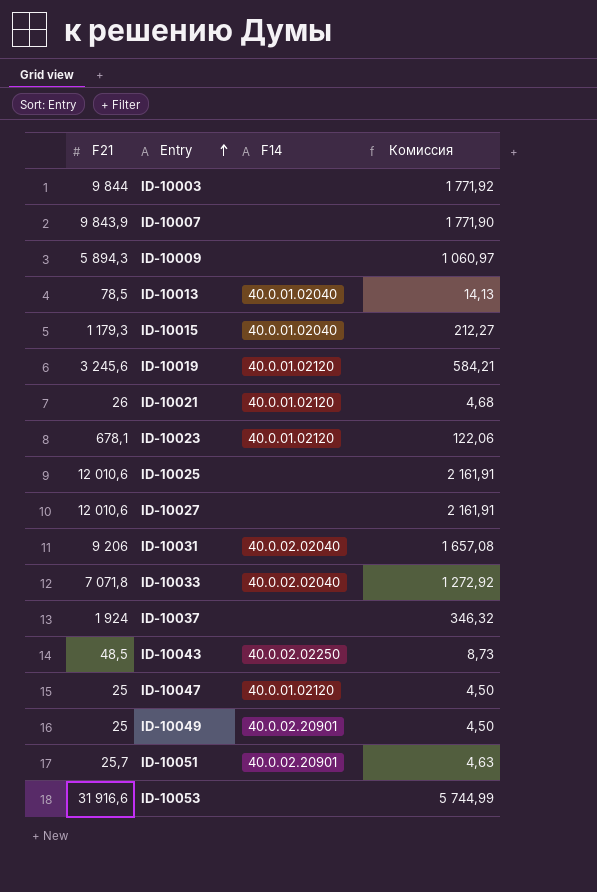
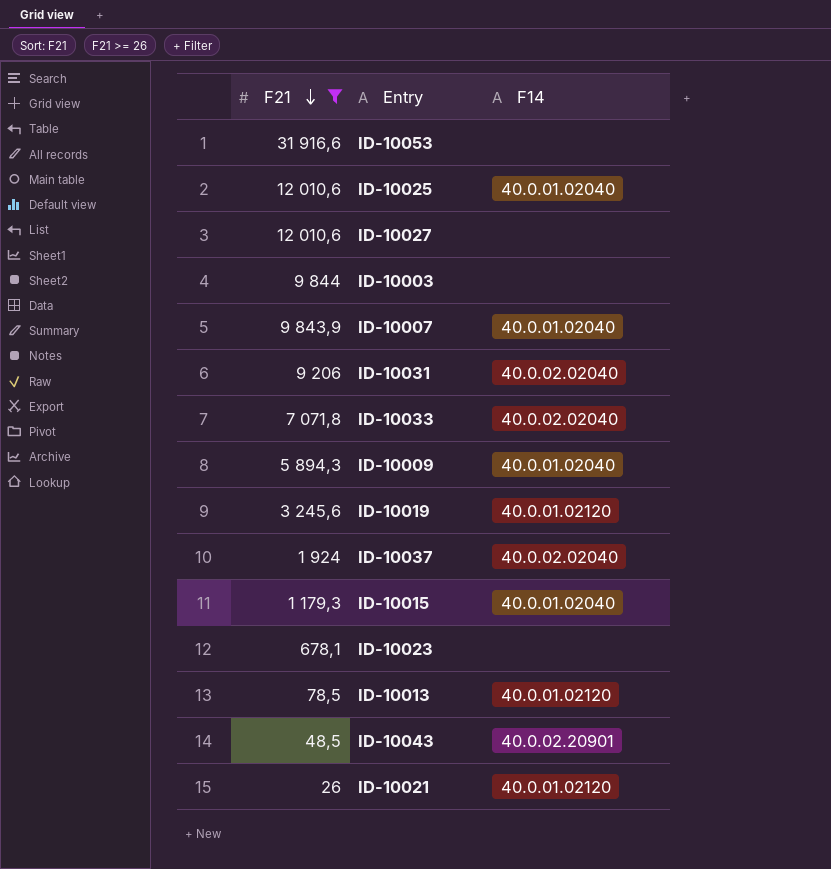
filter: none -> F21 >= 26
row order: Entry ascending -> F21 descending
column Комиссия | formula: [F21] * 0,18 -> none
ID-10025 | F14: none -> 40.0.01.02040
ID-10007 | F14: none -> 40.0.01.02040
ID-10009 | F14: none -> 40.0.01.02040
ID-10037 | F14: none -> 40.0.02.02040
ID-10023 | F14: 40.0.01.02120 -> none
ID-10013 | F14: 40.0.01.02040 -> 40.0.01.02120
ID-10043 | F14: 40.0.02.02250 -> 40.0.02.20901

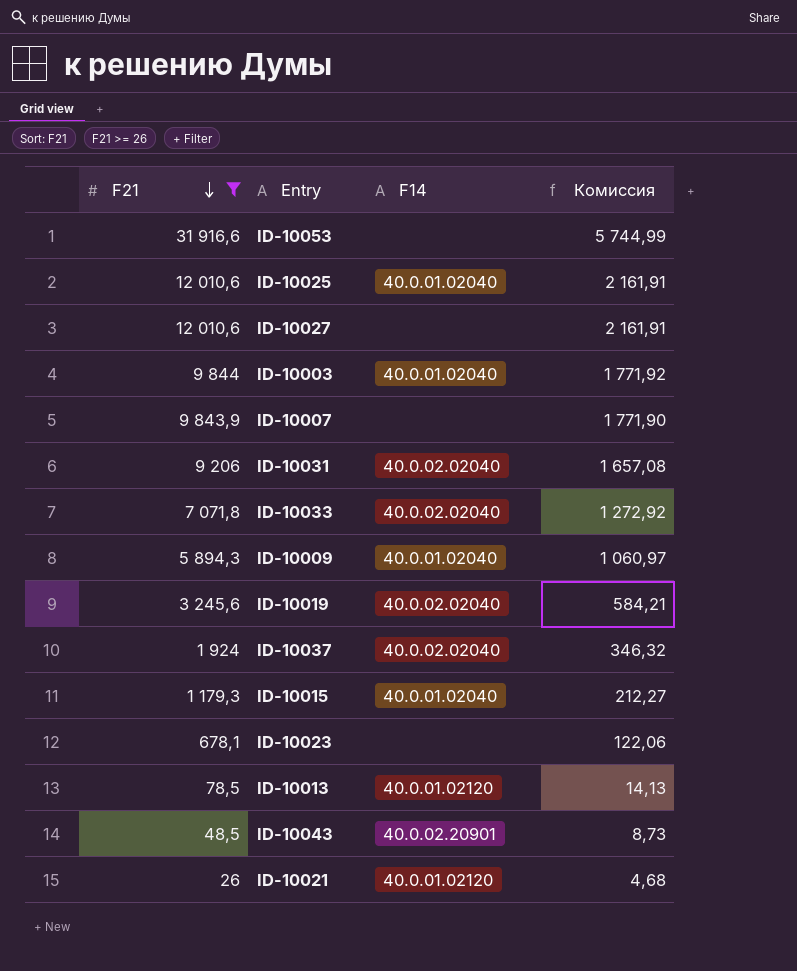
column Комиссия | formula: none -> [F21] * 0,18
ID-10003 | F14: none -> 40.0.01.02040
ID-10007 | F14: 40.0.01.02040 -> none
ID-10019 | F14: 40.0.01.02120 -> 40.0.02.02040

